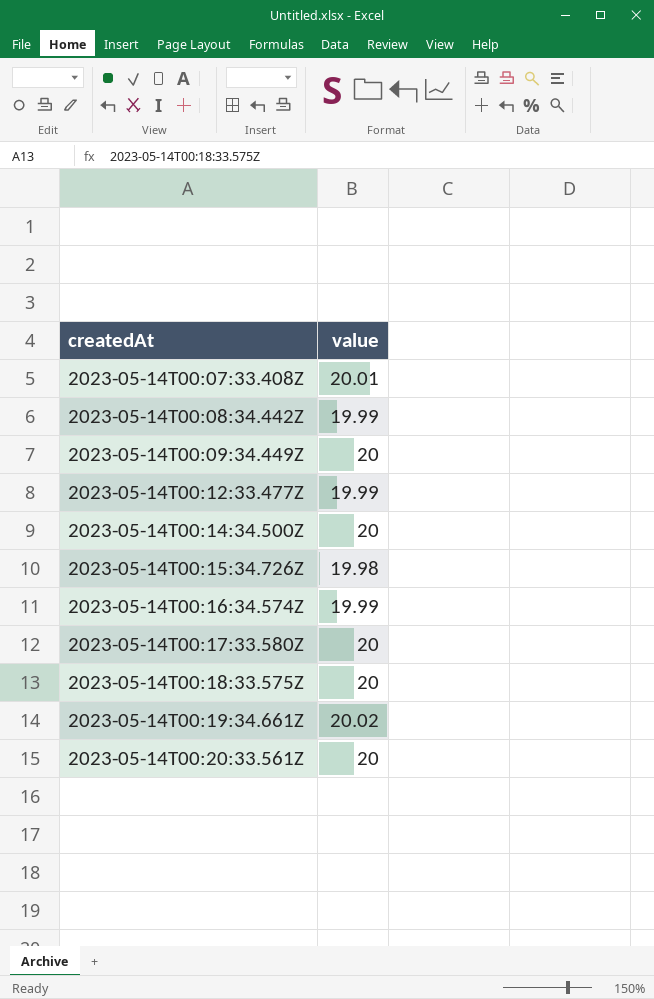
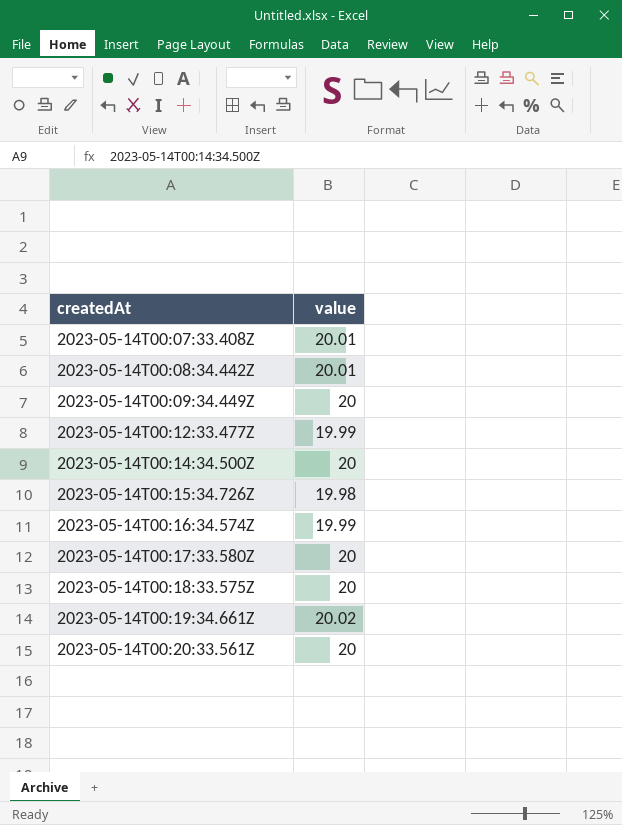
2023-05-14T00:08:34.442Z | value: 19.99 -> 20.01

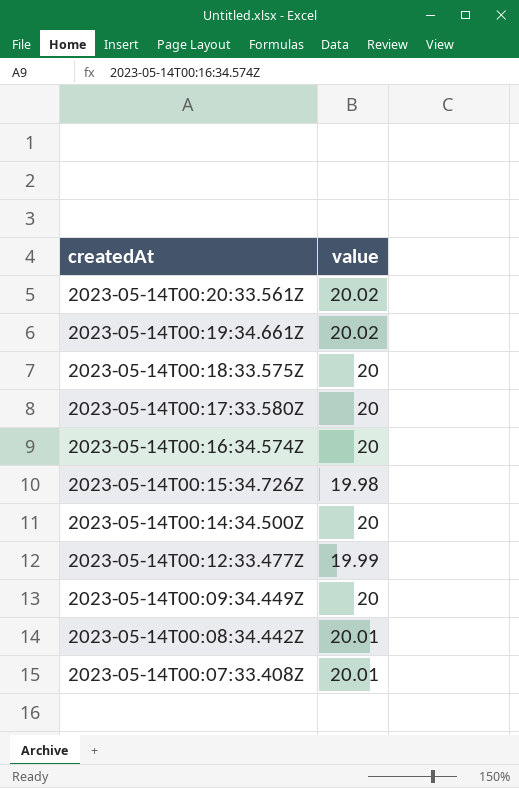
row order: createdAt ascending -> createdAt descending
2023-05-14T00:20:33.561Z | value: 20 -> 20.02
2023-05-14T00:16:34.574Z | value: 19.99 -> 20

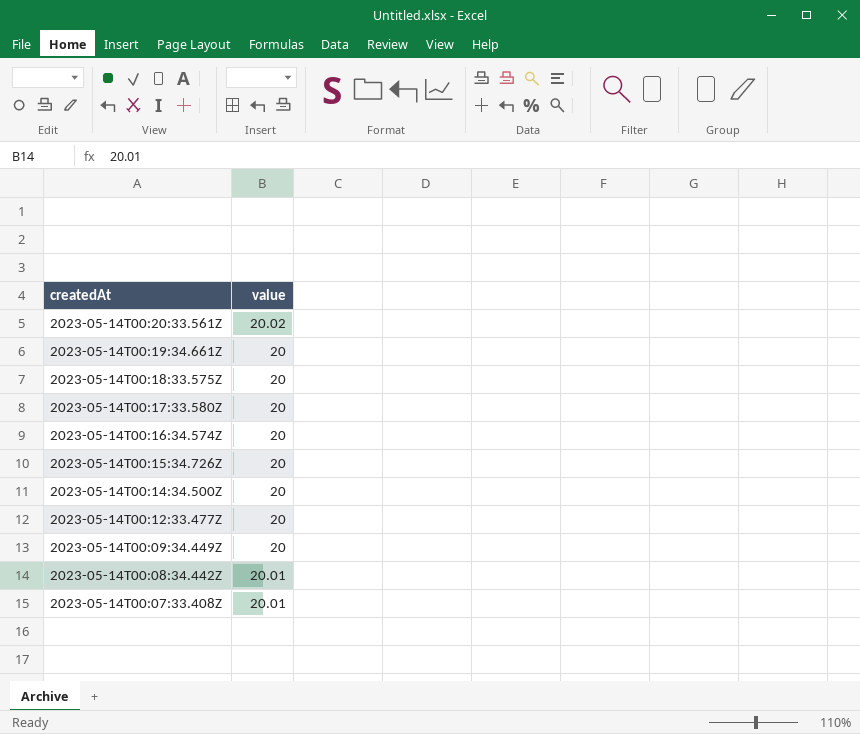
2023-05-14T00:19:34.661Z | value: 20.02 -> 20
2023-05-14T00:15:34.726Z | value: 19.98 -> 20
2023-05-14T00:12:33.477Z | value: 19.99 -> 20

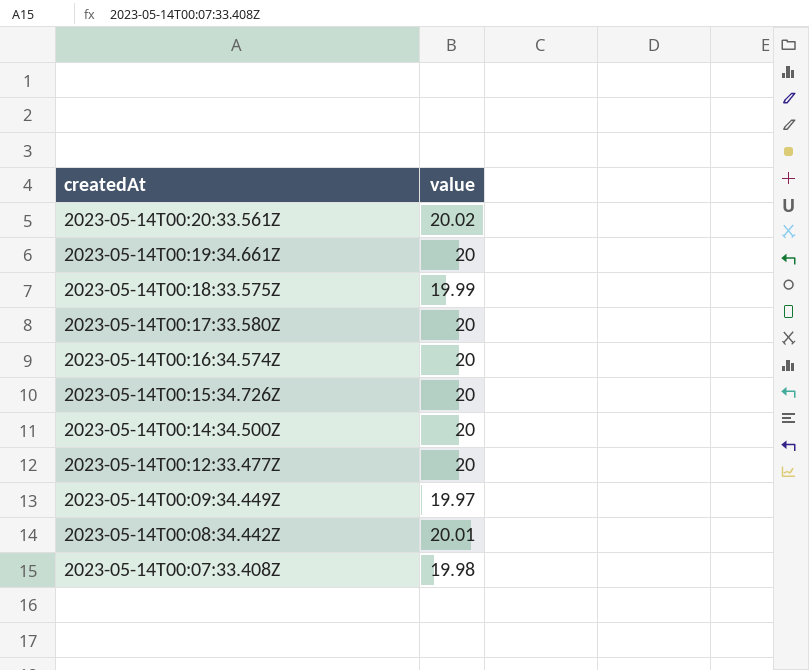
2023-05-14T00:18:33.575Z | value: 20 -> 19.99
2023-05-14T00:09:34.449Z | value: 20 -> 19.97
2023-05-14T00:07:33.408Z | value: 20.01 -> 19.98

